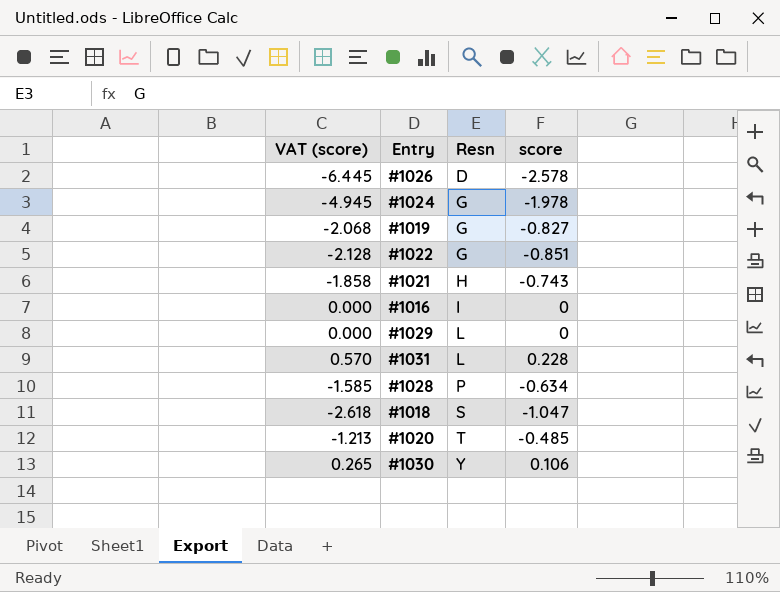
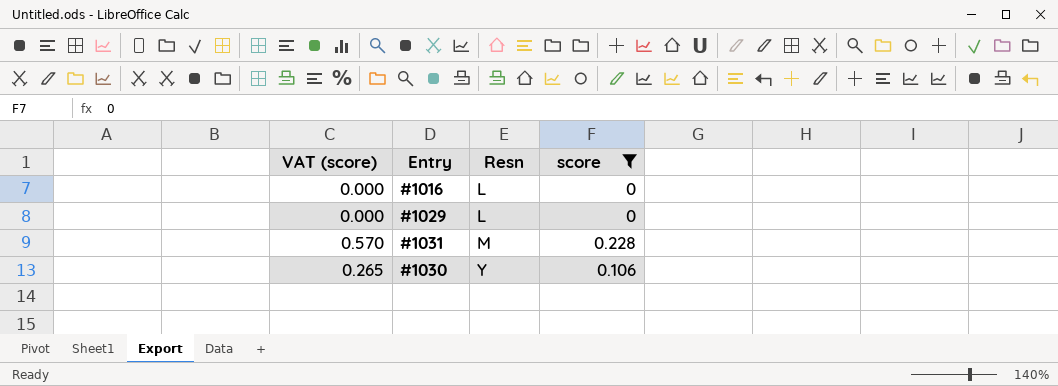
filter: none -> score >= 0
#1016 | Resn: I -> L
#1031 | Resn: L -> M

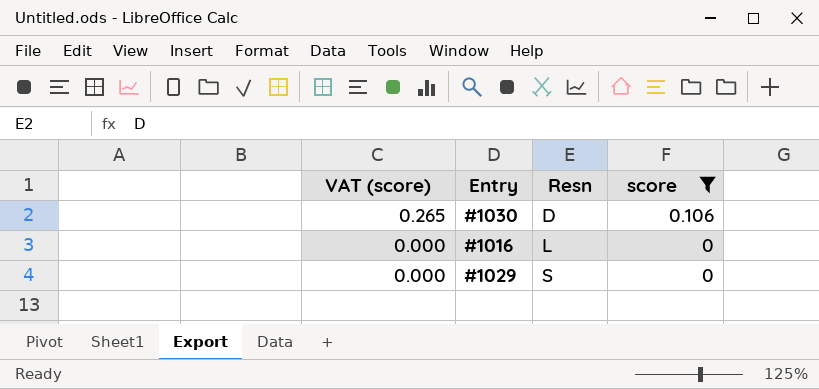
row order: Resn ascending -> VAT (score) descending
row #1031: 0.570 | M | 0.228 -> none
#1030 | Resn: Y -> D
#1029 | Resn: L -> S

